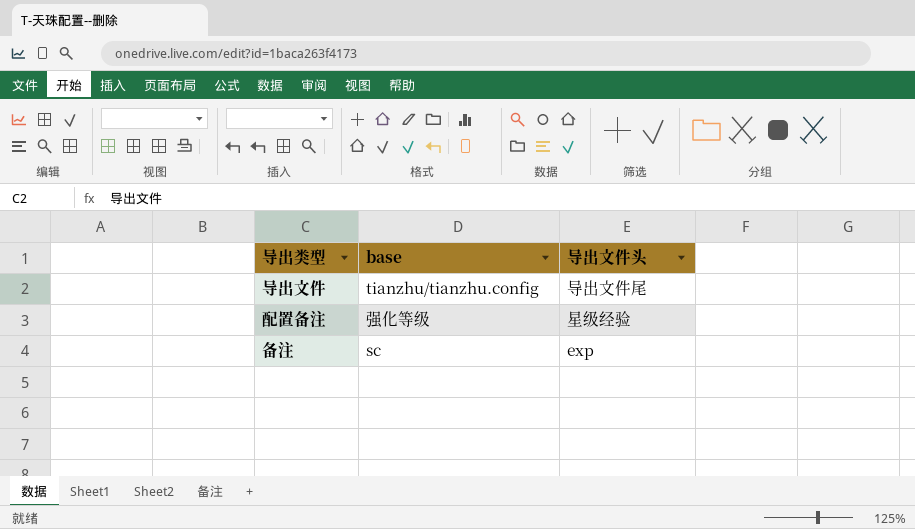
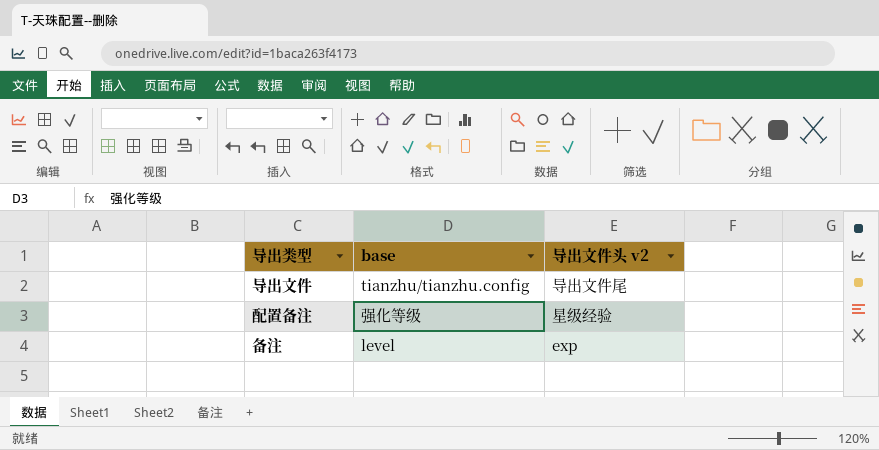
column name: 导出文件头 -> 导出文件头 v2
备注 | base: sc -> level

